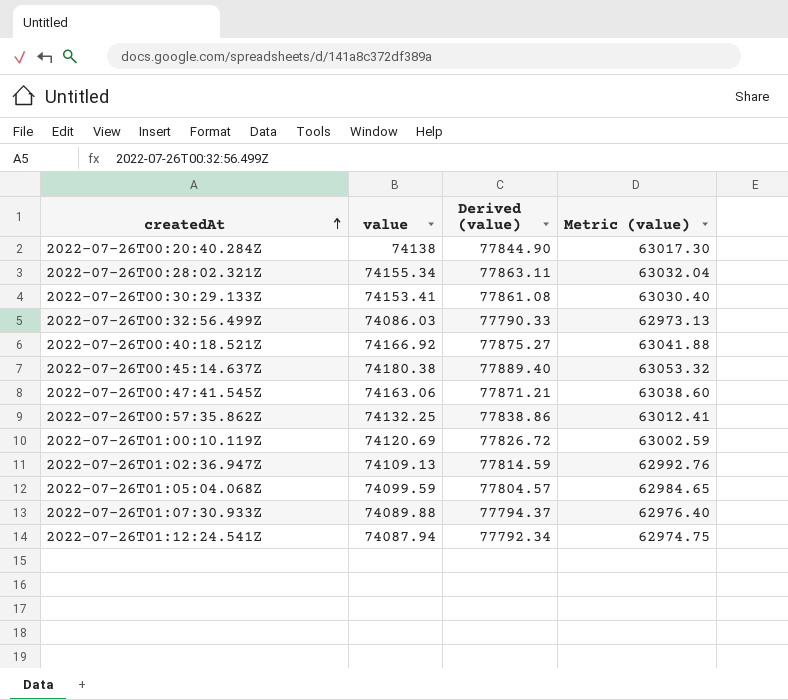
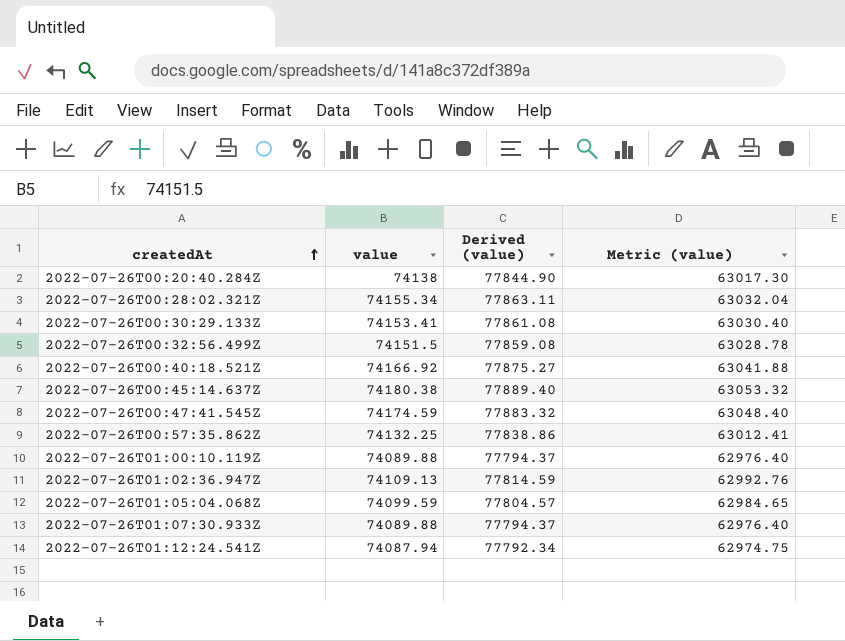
2022-07-26T00:32:56.499Z | value: 74086.03 -> 74151.5
2022-07-26T00:32:56.499Z | Derived (value): 77790.33 -> 77859.08
2022-07-26T00:32:56.499Z | Metric (value): 62973.13 -> 63028.78
2022-07-26T00:47:41.545Z | value: 74163.06 -> 74174.59
2022-07-26T00:47:41.545Z | Derived (value): 77871.21 -> 77883.32
2022-07-26T00:47:41.545Z | Metric (value): 63038.60 -> 63048.40
2022-07-26T01:00:10.119Z | value: 74120.69 -> 74089.88
2022-07-26T01:00:10.119Z | Derived (value): 77826.72 -> 77794.37
2022-07-26T01:00:10.119Z | Metric (value): 63002.59 -> 62976.40

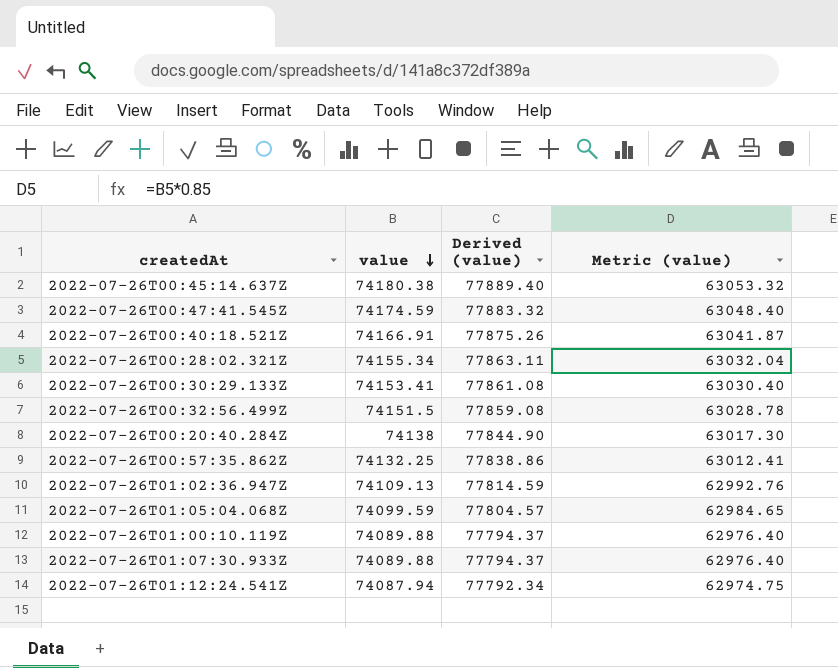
row order: createdAt ascending -> value descending
2022-07-26T00:40:18.521Z | value: 74166.92 -> 74166.91
2022-07-26T00:40:18.521Z | Derived (value): 77875.27 -> 77875.26
2022-07-26T00:40:18.521Z | Metric (value): 63041.88 -> 63041.87

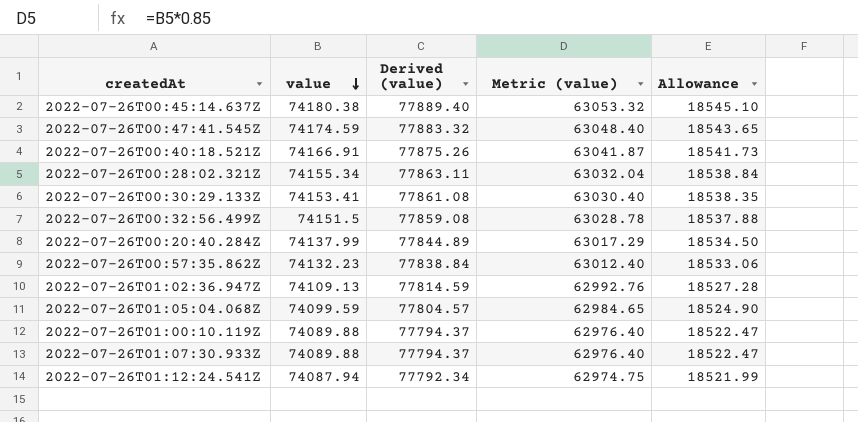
column Allowance | formula: none -> [value] * 0.25
2022-07-26T00:20:40.284Z | value: 74138 -> 74137.99
2022-07-26T00:20:40.284Z | Derived (value): 77844.90 -> 77844.89
2022-07-26T00:20:40.284Z | Metric (value): 63017.30 -> 63017.29
2022-07-26T00:57:35.862Z | value: 74132.25 -> 74132.23
2022-07-26T00:57:35.862Z | Derived (value): 77838.86 -> 77838.84
2022-07-26T00:57:35.862Z | Metric (value): 63012.41 -> 63012.40

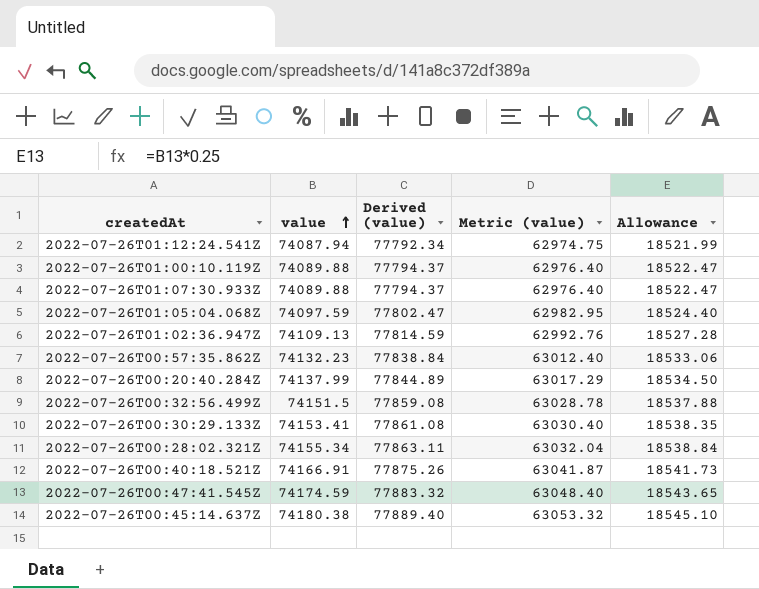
row order: value descending -> value ascending
2022-07-26T01:05:04.068Z | value: 74099.59 -> 74097.59
2022-07-26T01:05:04.068Z | Derived (value): 77804.57 -> 77802.47
2022-07-26T01:05:04.068Z | Metric (value): 62984.65 -> 62982.95
2022-07-26T01:05:04.068Z | Allowance: 18524.90 -> 18524.40

